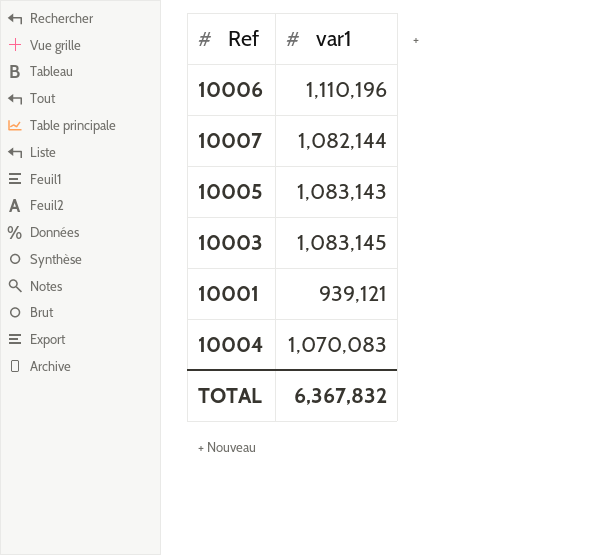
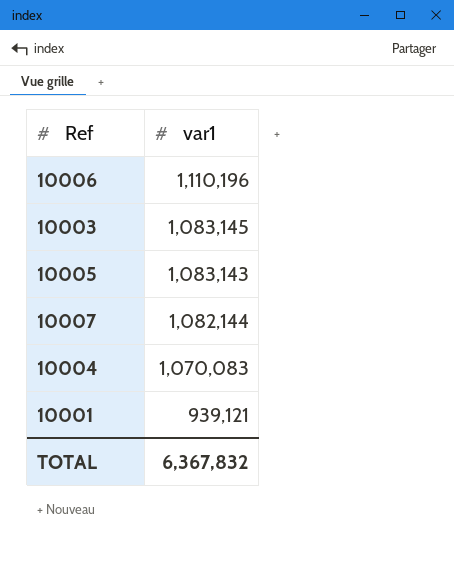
row order: none -> var1 descending

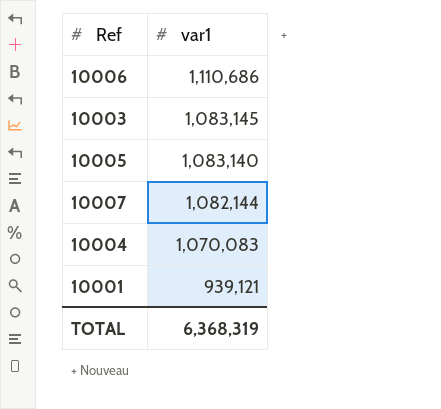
10006 | var1: 1,110,196 -> 1,110,686
10005 | var1: 1,083,143 -> 1,083,140
TOTAL | var1: 6,367,832 -> 6,368,319

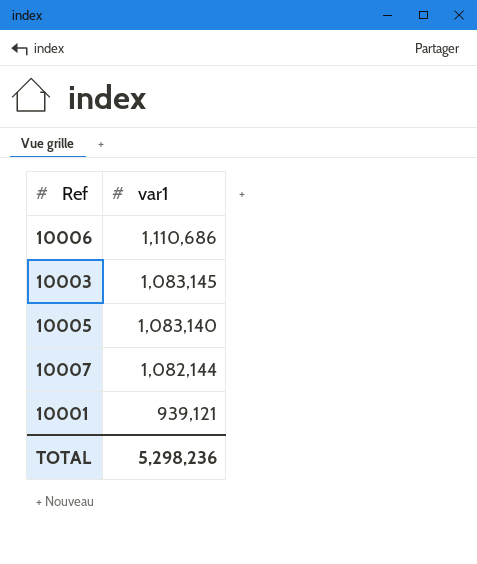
row 10004: 1,070,083 -> none
TOTAL | var1: 6,368,319 -> 5,298,236

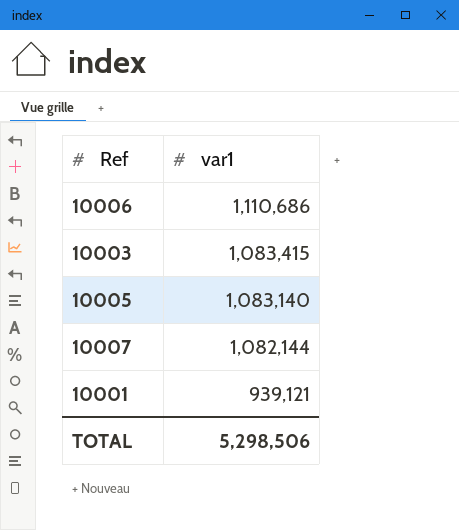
10003 | var1: 1,083,145 -> 1,083,415
TOTAL | var1: 5,298,236 -> 5,298,506

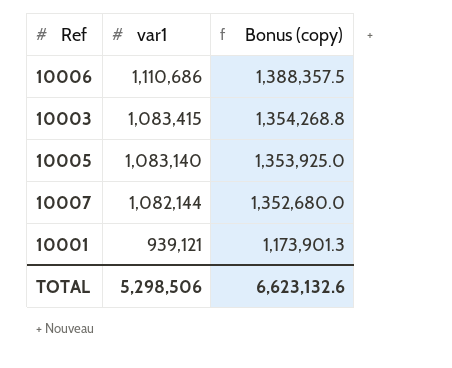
column Bonus (copy) | formula: none -> [var1] * 1.25

